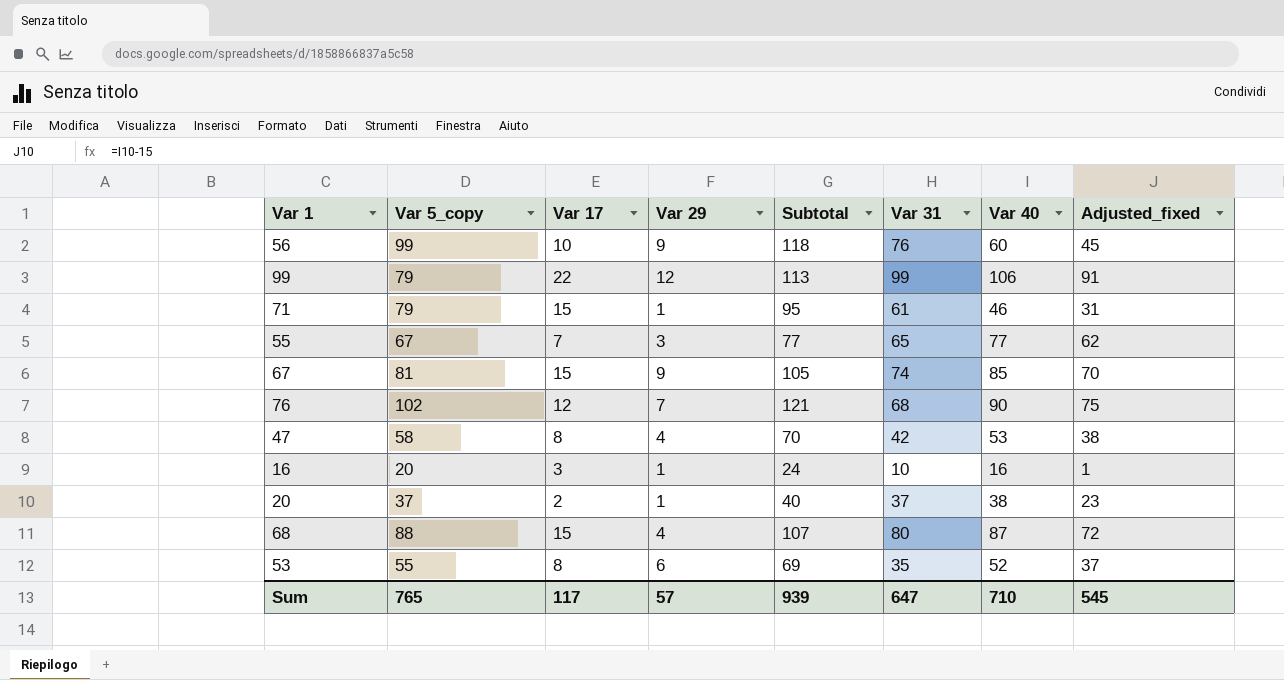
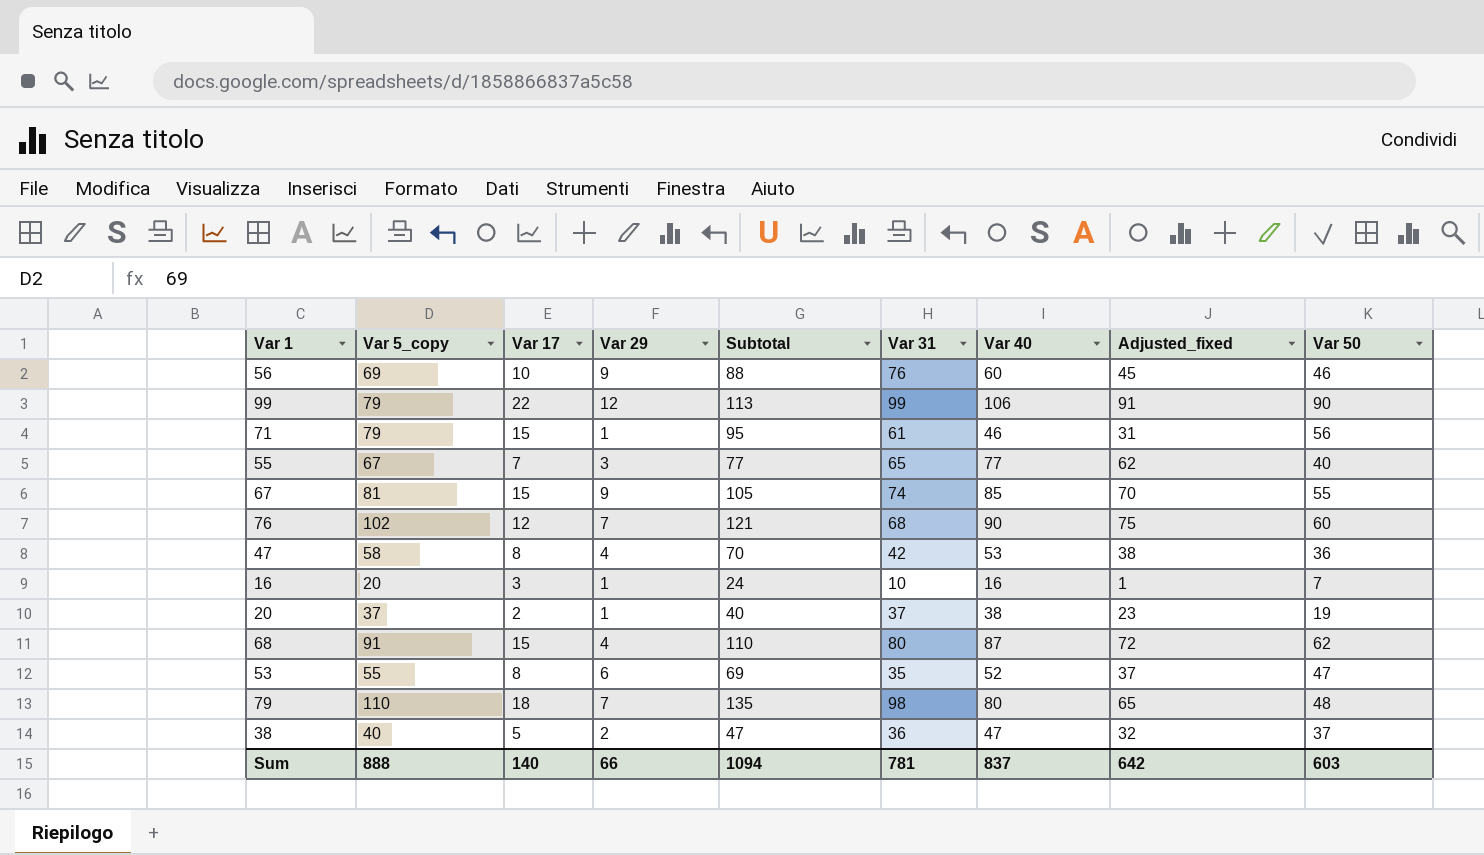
column Var 50 | position: none -> 9
56 | Var 5_copy: 99 -> 69
56 | Subtotal: 118 -> 88
68 | Var 5_copy: 88 -> 91
68 | Subtotal: 107 -> 110
row 79: none -> 110 | 18 | 7 | 135 | 98 | 80 | 65 | 48
row 38: none -> 40 | 5 | 2 | 47 | 36 | 47 | 32 | 37
Sum | Var 5_copy: 765 -> 888
Sum | Var 17: 117 -> 140
Sum | Var 29: 57 -> 66
Sum | Subtotal: 939 -> 1094
Sum | Var 31: 647 -> 781
Sum | Var 40: 710 -> 837
Sum | Adjusted_fixed: 545 -> 642

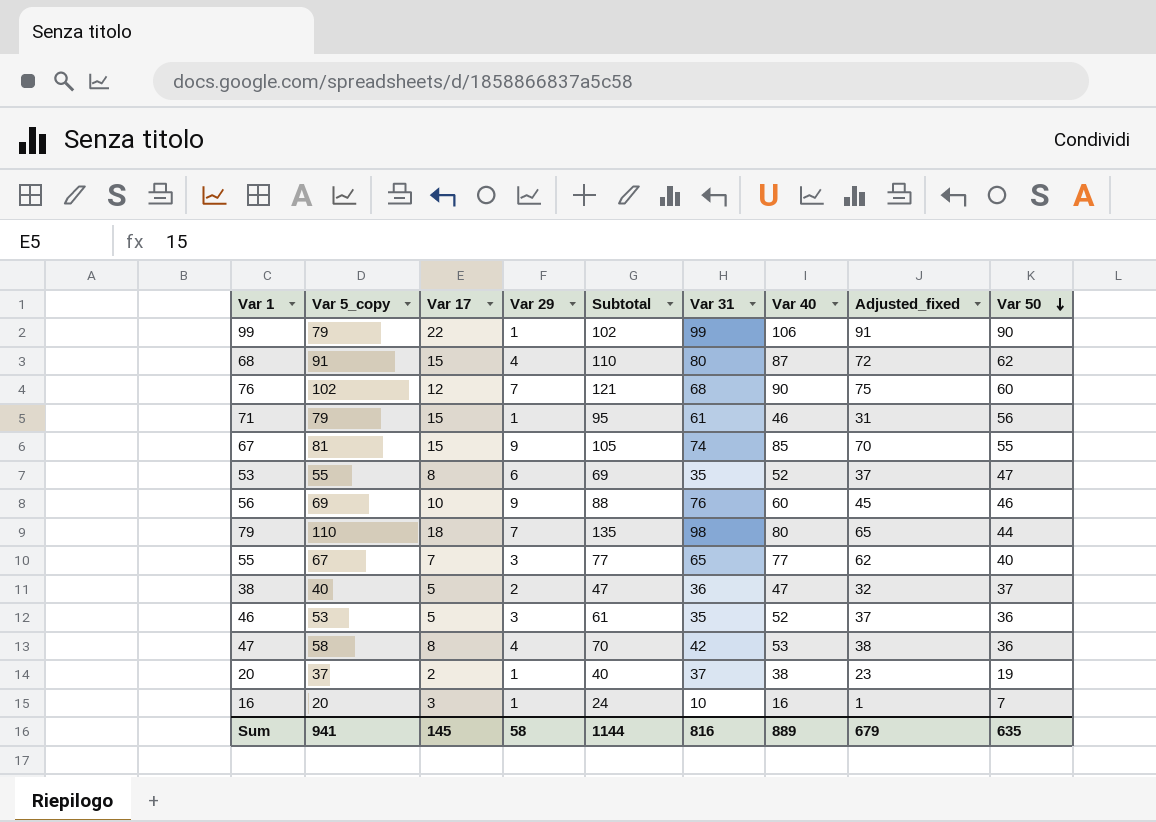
row order: none -> Var 50 descending
99 | Var 29: 12 -> 1
99 | Subtotal: 113 -> 102
79 | Var 50: 48 -> 44
row 46: none -> 53 | 5 | 3 | 61 | 35 | 52 | 37 | 36
Sum | Var 5_copy: 888 -> 941
Sum | Var 17: 140 -> 145
Sum | Var 29: 66 -> 58
Sum | Subtotal: 1094 -> 1144
Sum | Var 31: 781 -> 816
Sum | Var 40: 837 -> 889
Sum | Adjusted_fixed: 642 -> 679
Sum | Var 50: 603 -> 635

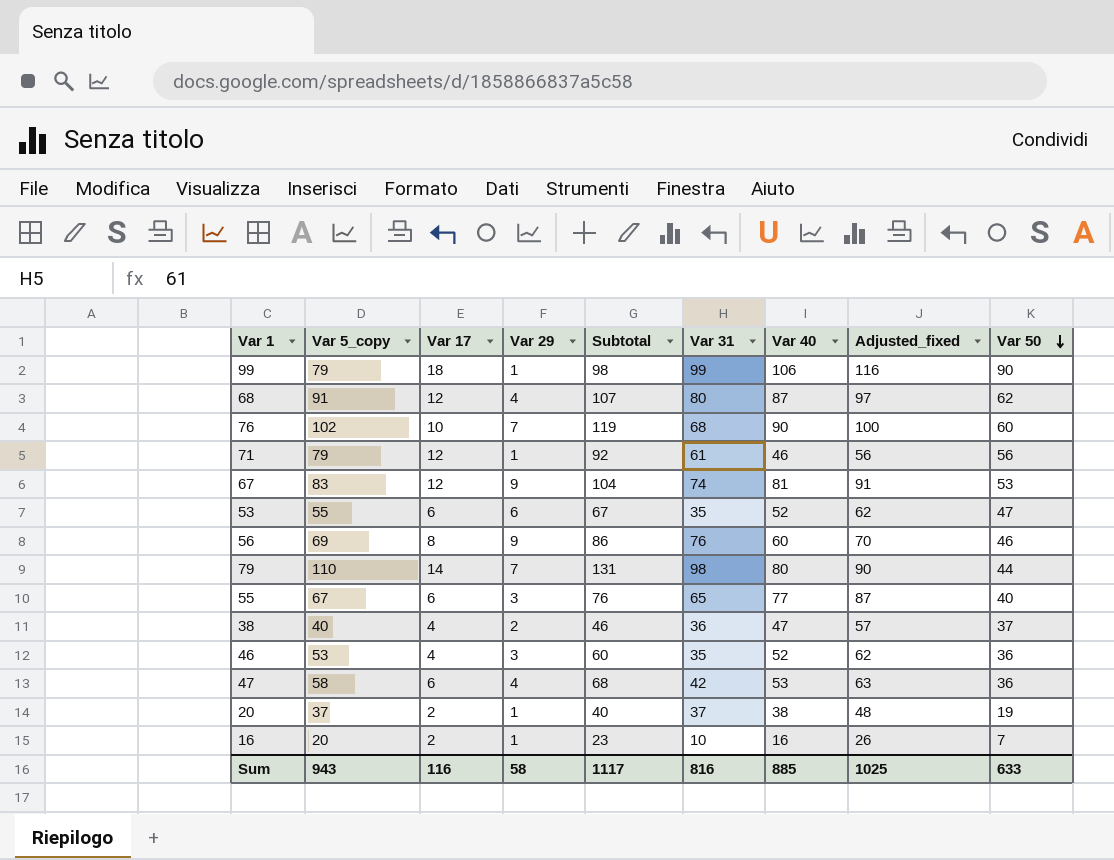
column Adjusted_fixed | formula: [Var 40] - 15 -> [Var 40] + 10
99 | Var 17: 22 -> 18
99 | Subtotal: 102 -> 98
68 | Var 17: 15 -> 12
68 | Subtotal: 110 -> 107
76 | Var 17: 12 -> 10
76 | Subtotal: 121 -> 119
71 | Var 17: 15 -> 12
71 | Subtotal: 95 -> 92
67 | Var 5_copy: 81 -> 83
67 | Var 17: 15 -> 12
67 | Subtotal: 105 -> 104
67 | Var 40: 85 -> 81
67 | Var 50: 55 -> 53
53 | Var 17: 8 -> 6
53 | Subtotal: 69 -> 67
56 | Var 17: 10 -> 8
56 | Subtotal: 88 -> 86
79 | Var 17: 18 -> 14
79 | Subtotal: 135 -> 131
55 | Var 17: 7 -> 6
55 | Subtotal: 77 -> 76
38 | Var 17: 5 -> 4
38 | Subtotal: 47 -> 46
46 | Var 17: 5 -> 4
46 | Subtotal: 61 -> 60
47 | Var 17: 8 -> 6
47 | Subtotal: 70 -> 68
16 | Var 17: 3 -> 2
16 | Subtotal: 24 -> 23
Sum | Var 5_copy: 941 -> 943
Sum | Var 17: 145 -> 116
Sum | Subtotal: 1144 -> 1117
Sum | Var 40: 889 -> 885
Sum | Adjusted_fixed: 679 -> 1025
Sum | Var 50: 635 -> 633

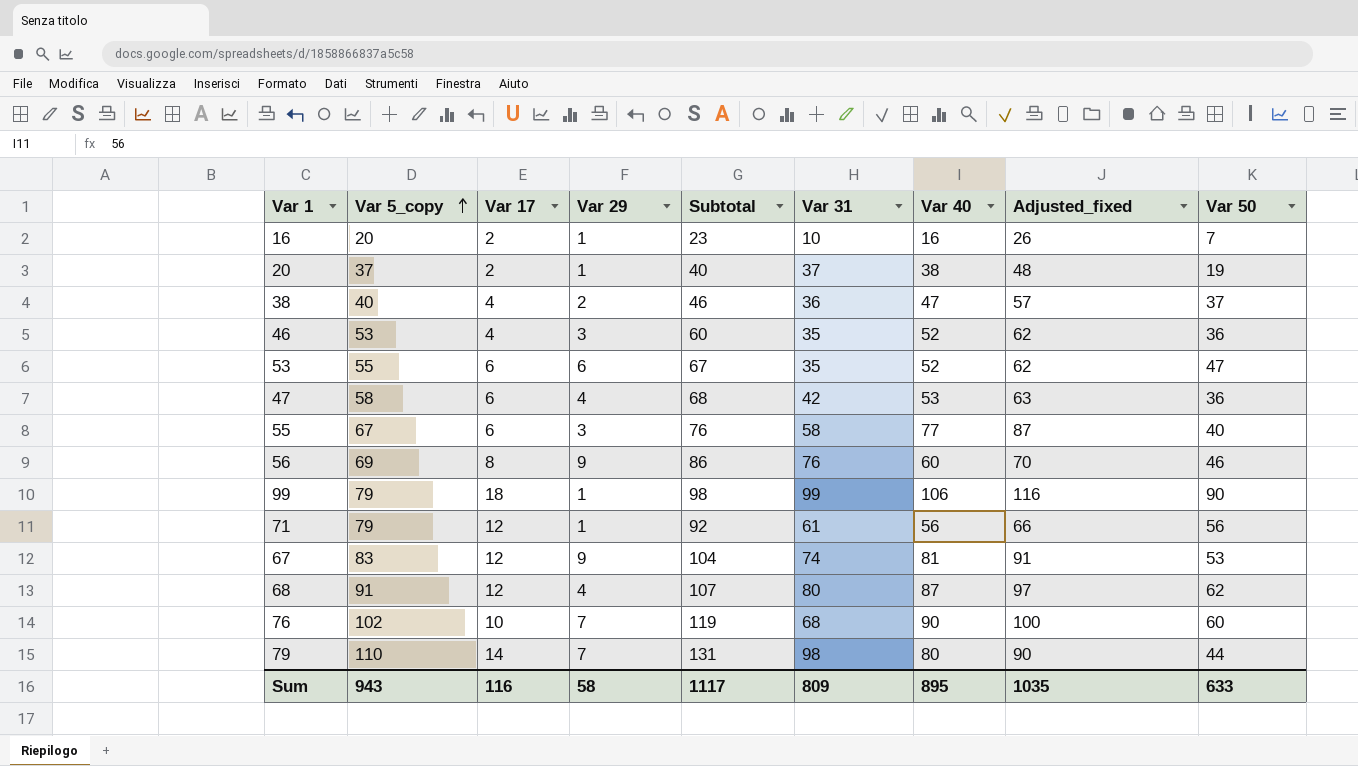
row order: Var 50 descending -> Var 5_copy ascending
55 | Var 31: 65 -> 58
71 | Var 40: 46 -> 56
71 | Adjusted_fixed: 56 -> 66
Sum | Var 31: 816 -> 809
Sum | Var 40: 885 -> 895
Sum | Adjusted_fixed: 1025 -> 1035

